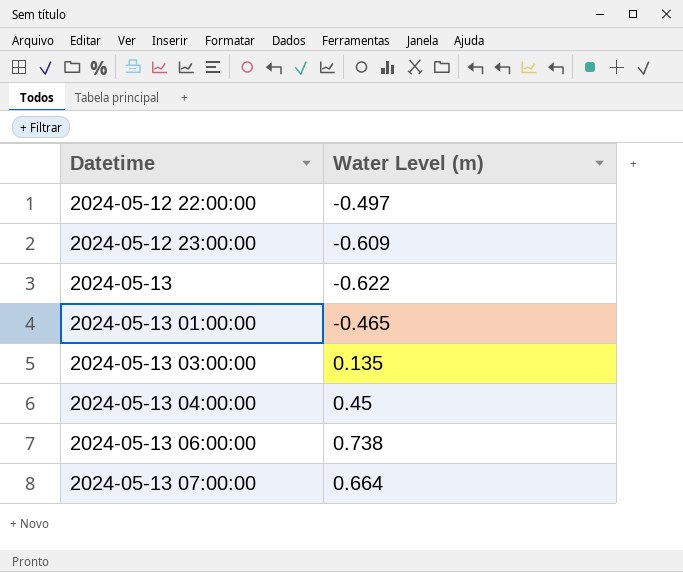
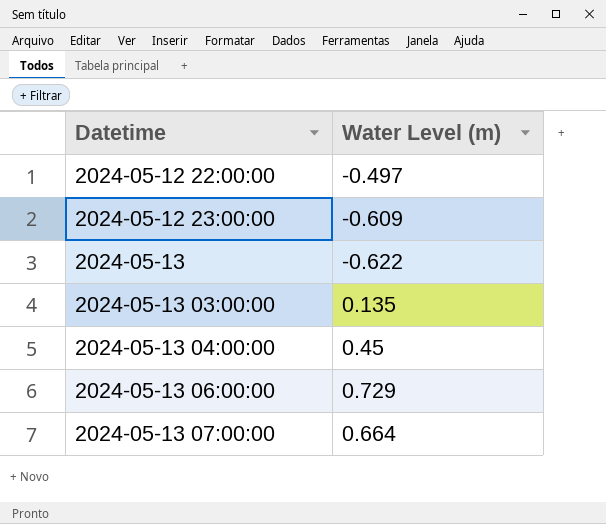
row 2024-05-13 01:00:00: -0.465 -> none
2024-05-13 06:00:00 | Water Level (m): 0.738 -> 0.729

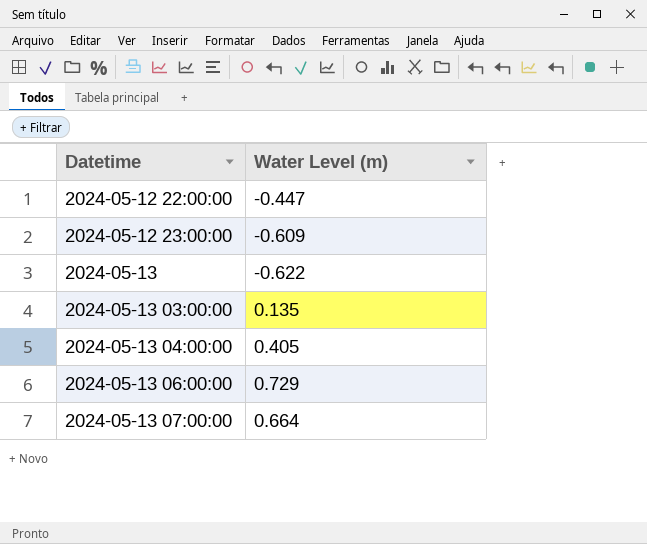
2024-05-12 22:00:00 | Water Level (m): -0.497 -> -0.447
2024-05-13 04:00:00 | Water Level (m): 0.45 -> 0.405

